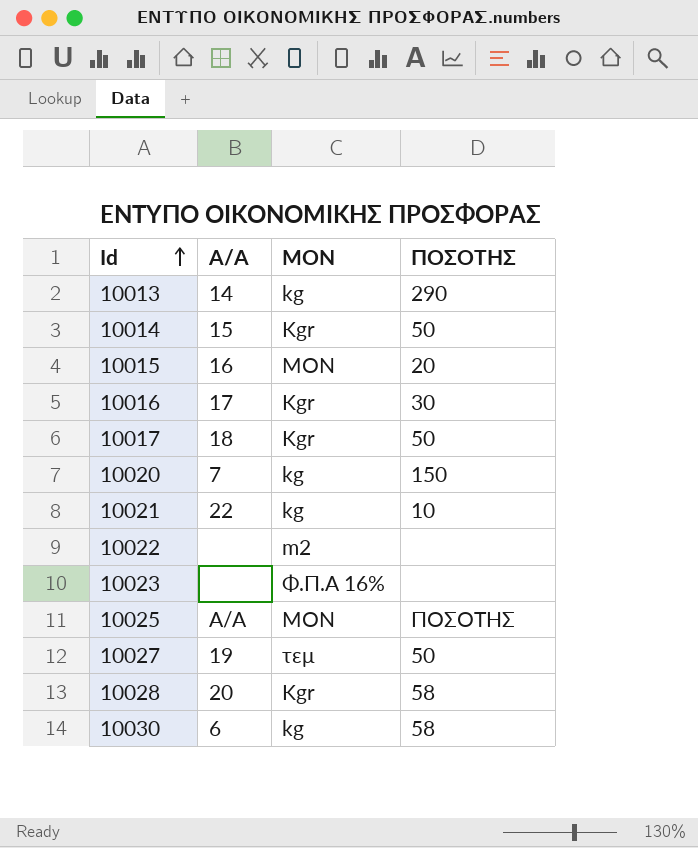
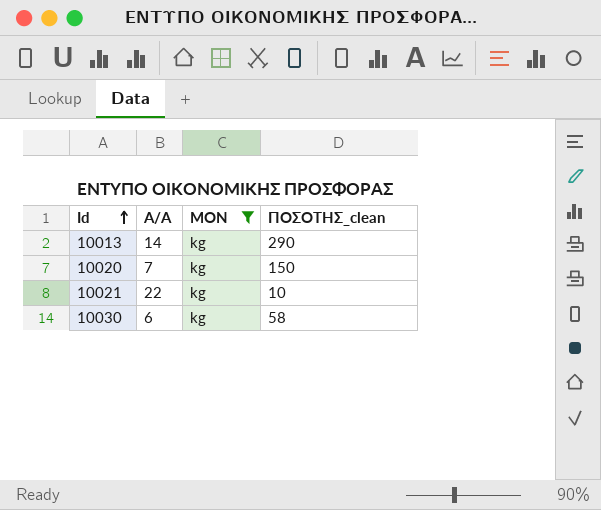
filter: none -> ΜΟΝ = kg
column name: ΠΟΣΟΤΗΣ -> ΠΟΣΟΤΗΣ_clean

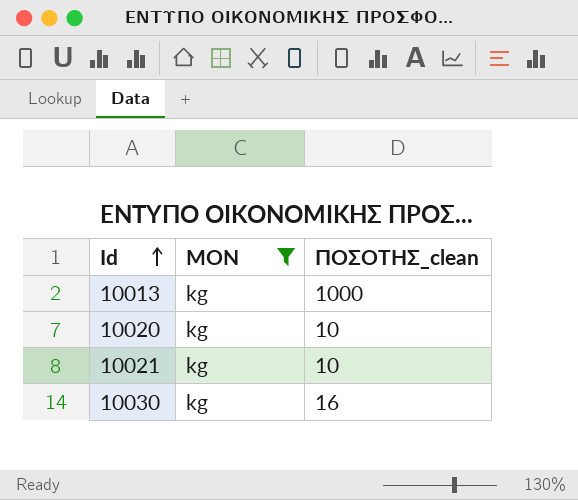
column Α/Α | position: 2 -> none
10013 | ΠΟΣΟΤΗΣ_clean: 290 -> 1000
10020 | ΠΟΣΟΤΗΣ_clean: 150 -> 10
10030 | ΠΟΣΟΤΗΣ_clean: 58 -> 16

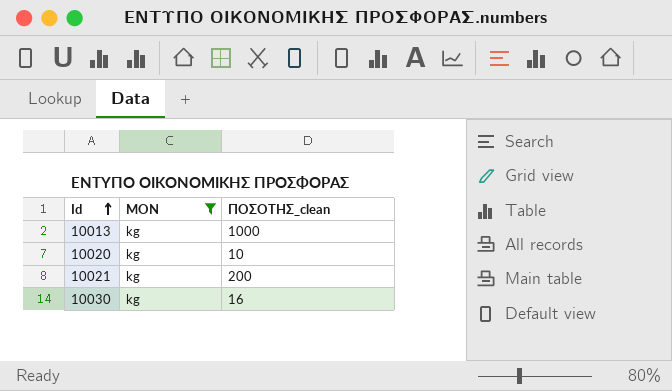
10021 | ΠΟΣΟΤΗΣ_clean: 10 -> 200

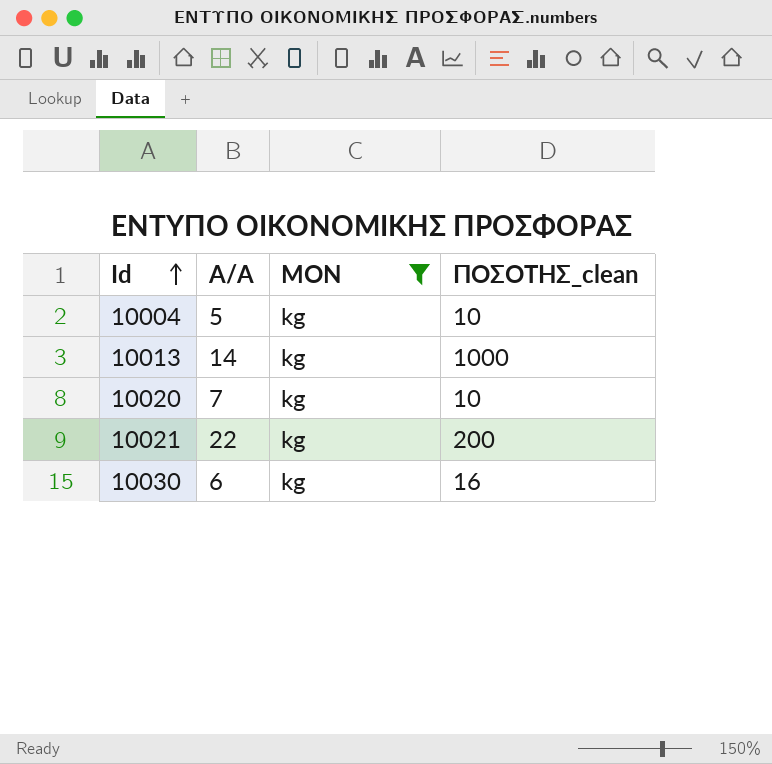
column Α/Α | position: none -> 2
row 10004: none -> 5 | kg | 10

